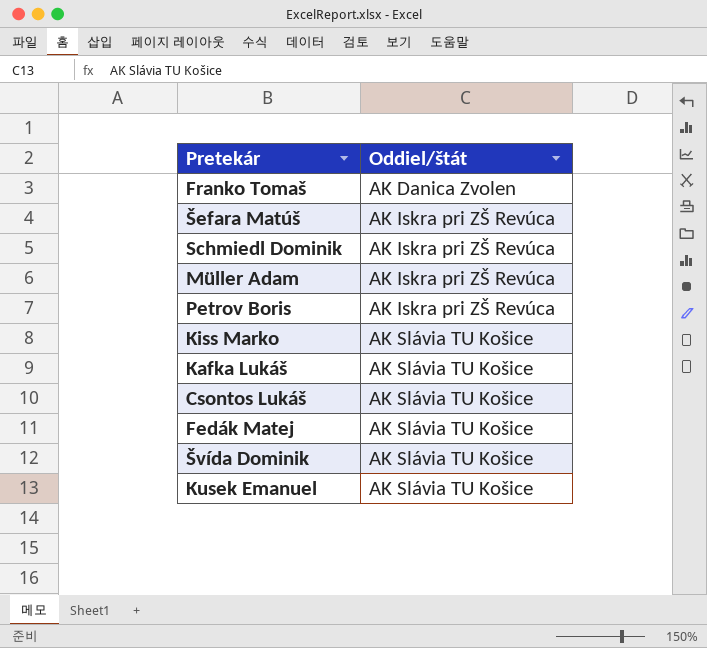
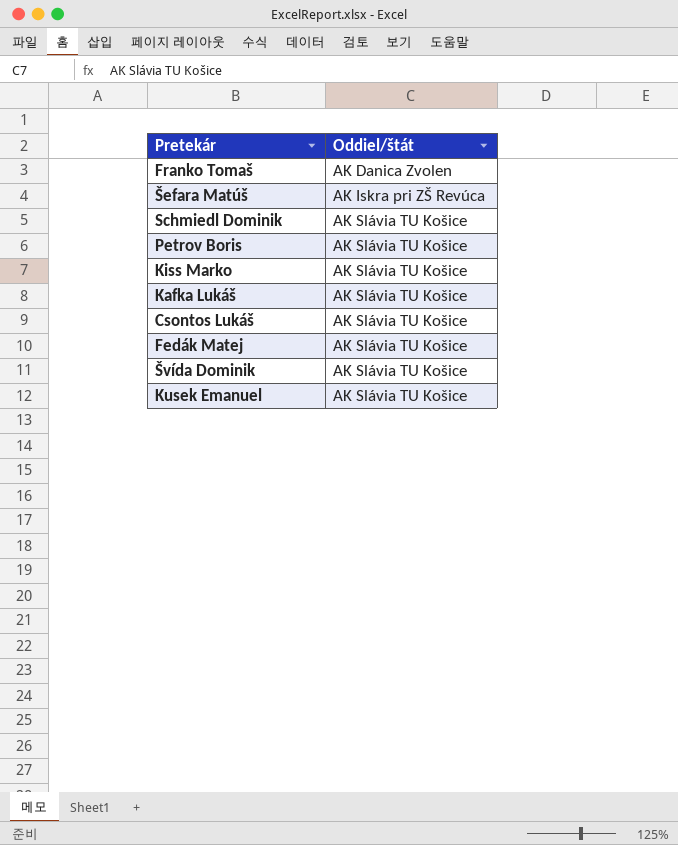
row Müller Adam: AK Iskra pri ZŠ Revúca -> none
Schmiedl Dominik | Oddiel/štát: AK Iskra pri ZŠ Revúca -> AK Slávia TU Košice
Petrov Boris | Oddiel/štát: AK Iskra pri ZŠ Revúca -> AK Slávia TU Košice

